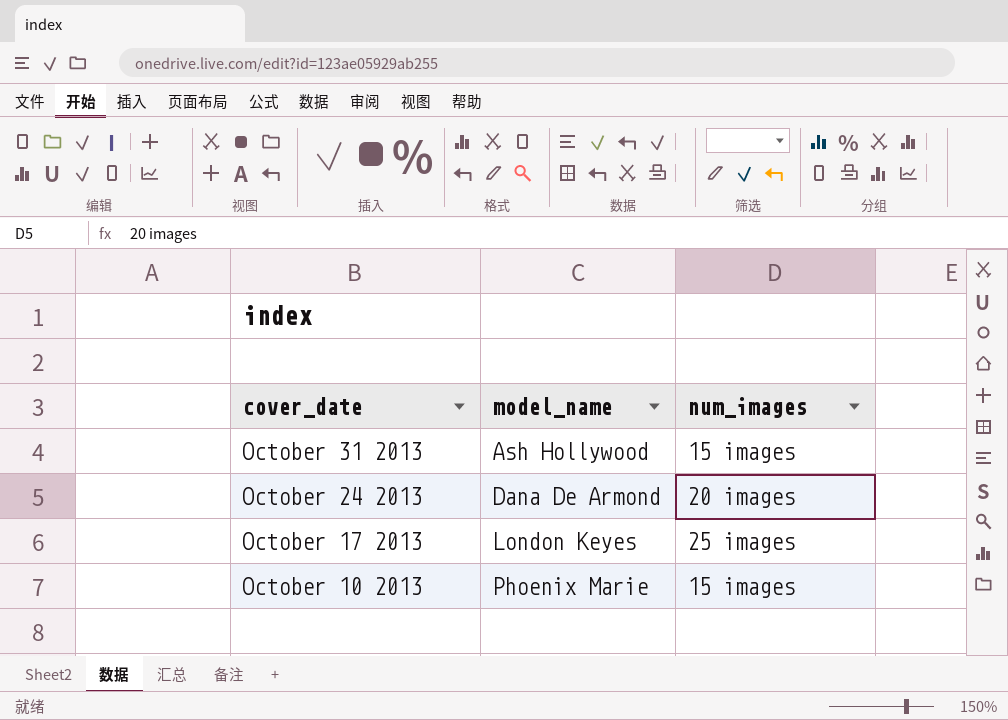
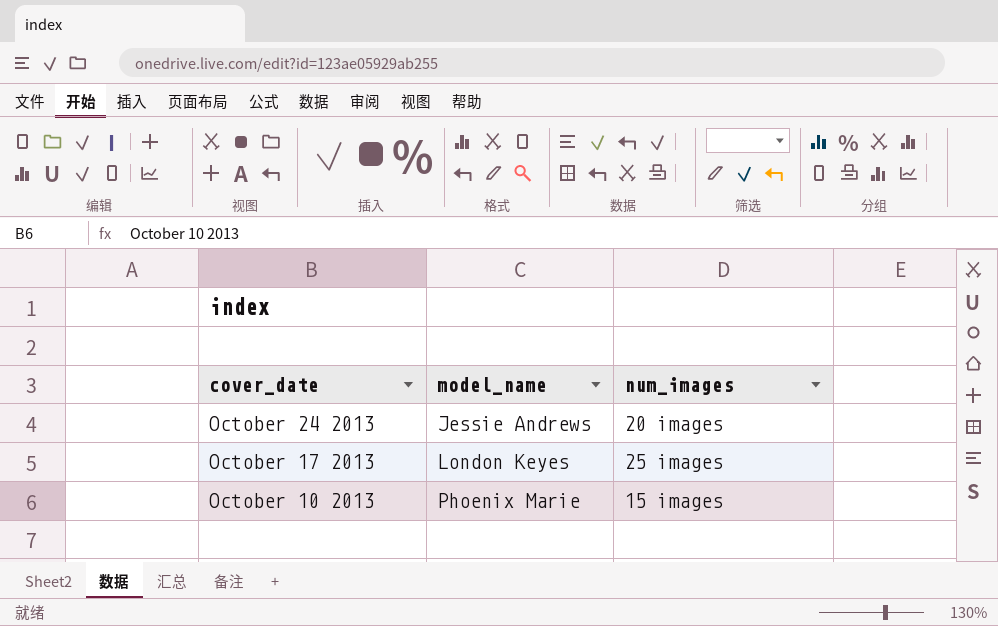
row October 31 2013: Ash Hollywood | 15 images -> none
October 24 2013 | model_name: Dana De Armond -> Jessie Andrews

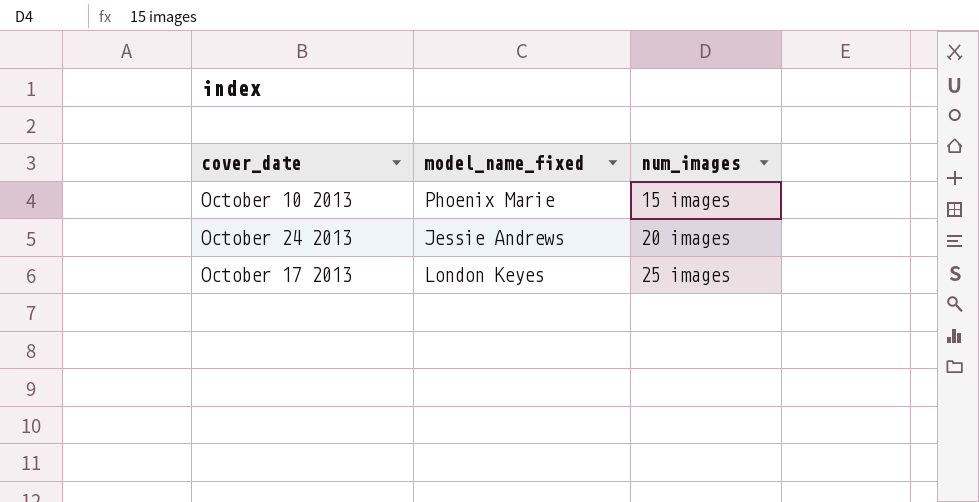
row order: cover_date descending -> num_images ascending
column name: model_name -> model_name_fixed

